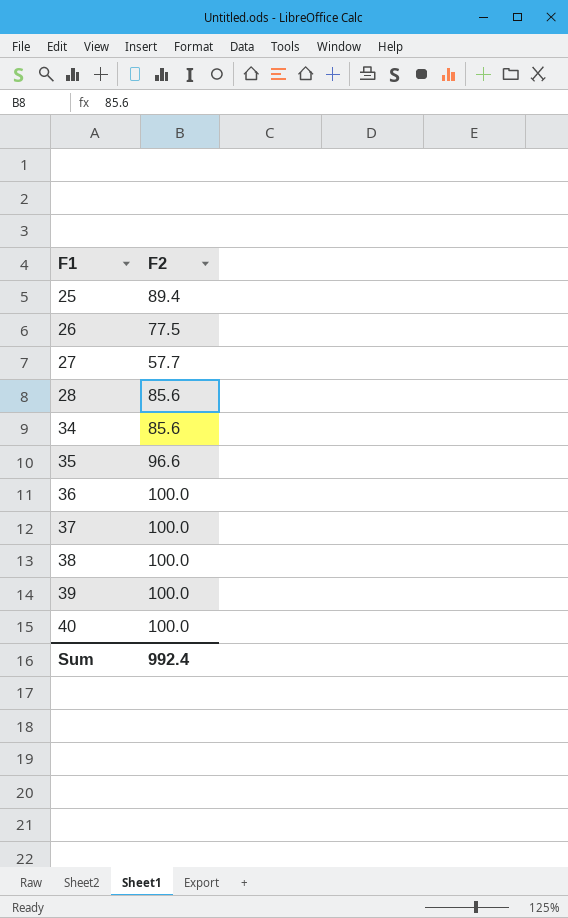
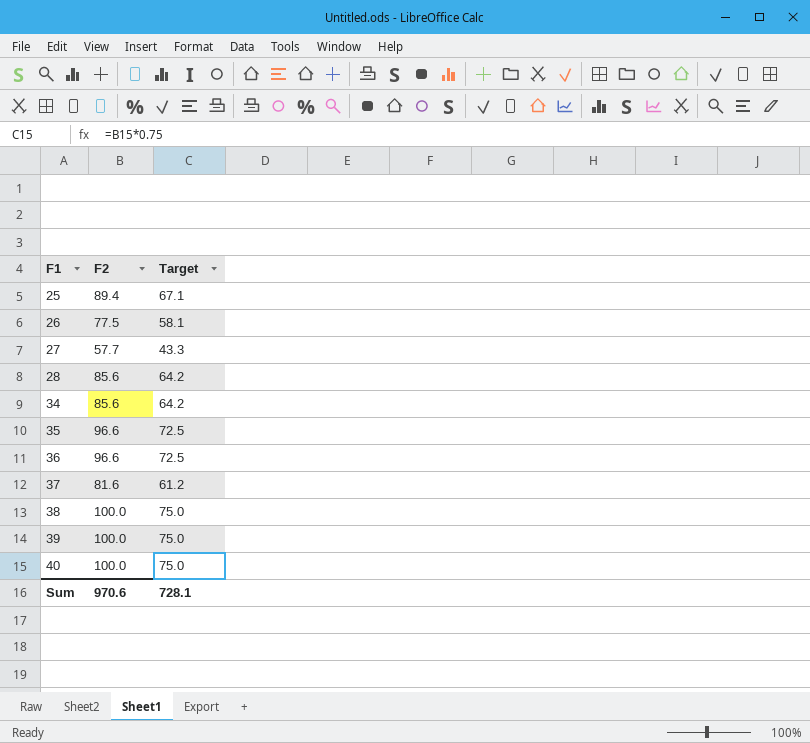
column Target | formula: none -> [F2] * 0.75
36 | F2: 100.0 -> 96.6
37 | F2: 100.0 -> 81.6
Sum | F2: 992.4 -> 970.6

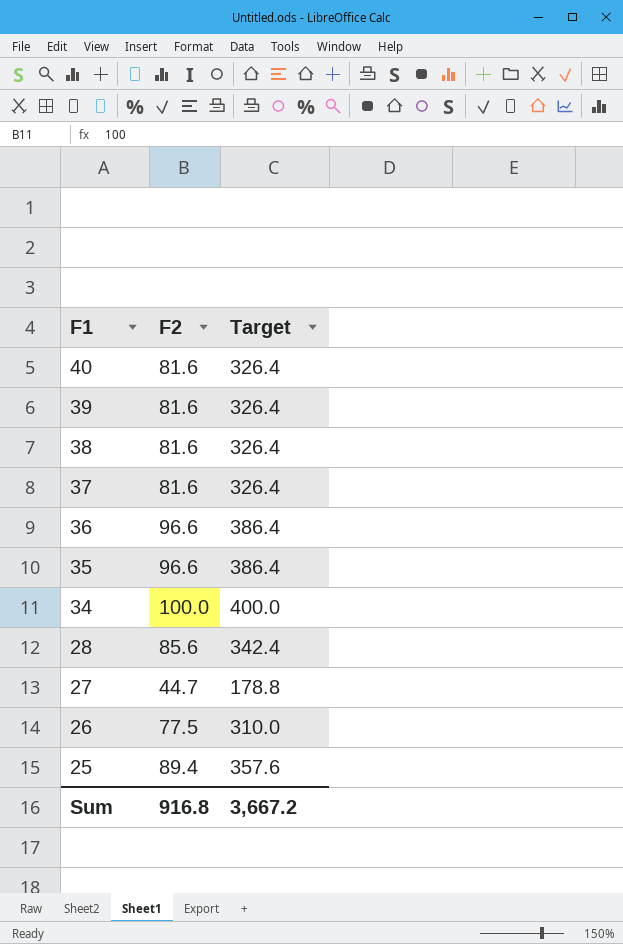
row order: F1 ascending -> F1 descending
column Target | formula: [F2] * 0.75 -> [F2] * 4
40 | F2: 100.0 -> 81.6
39 | F2: 100.0 -> 81.6
38 | F2: 100.0 -> 81.6
34 | F2: 85.6 -> 100.0
27 | F2: 57.7 -> 44.7
Sum | F2: 970.6 -> 916.8
Sum | Target: 728.1 -> 3,667.2

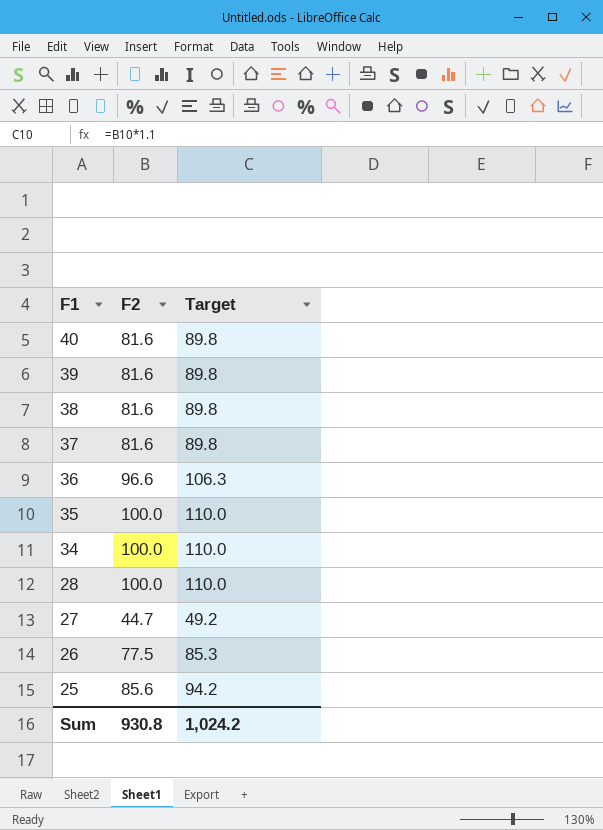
column Target | formula: [F2] * 4 -> [F2] * 1.1
35 | F2: 96.6 -> 100.0
28 | F2: 85.6 -> 100.0
25 | F2: 89.4 -> 85.6
Sum | F2: 916.8 -> 930.8
Sum | Target: 3,667.2 -> 1,024.2

